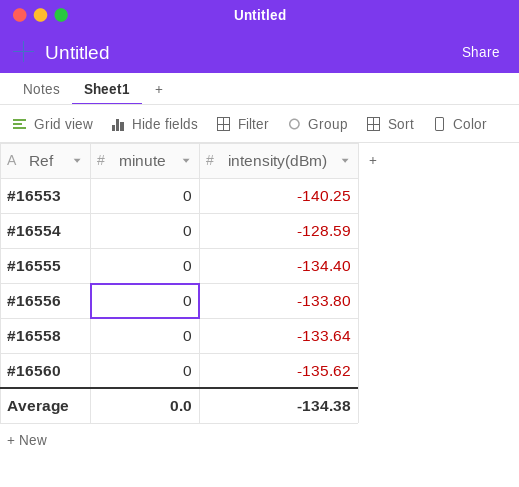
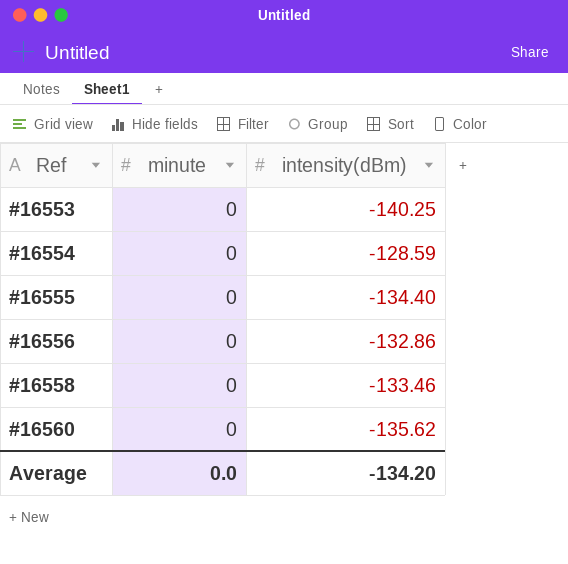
#16556 | intensity(dBm): -133.80 -> -132.86
#16558 | intensity(dBm): -133.64 -> -133.46
Average | intensity(dBm): -134.38 -> -134.20

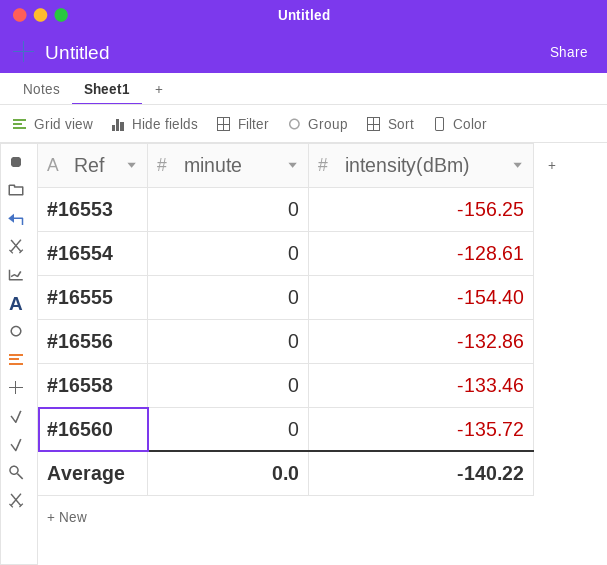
#16553 | intensity(dBm): -140.25 -> -156.25
#16554 | intensity(dBm): -128.59 -> -128.61
#16555 | intensity(dBm): -134.40 -> -154.40
#16560 | intensity(dBm): -135.62 -> -135.72
Average | intensity(dBm): -134.20 -> -140.22

